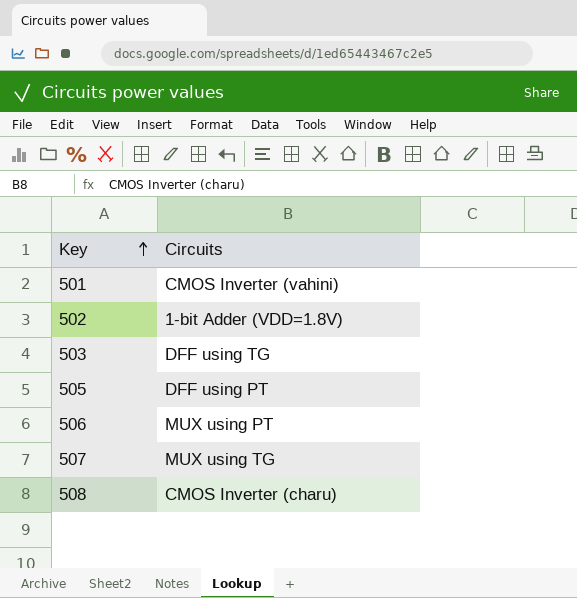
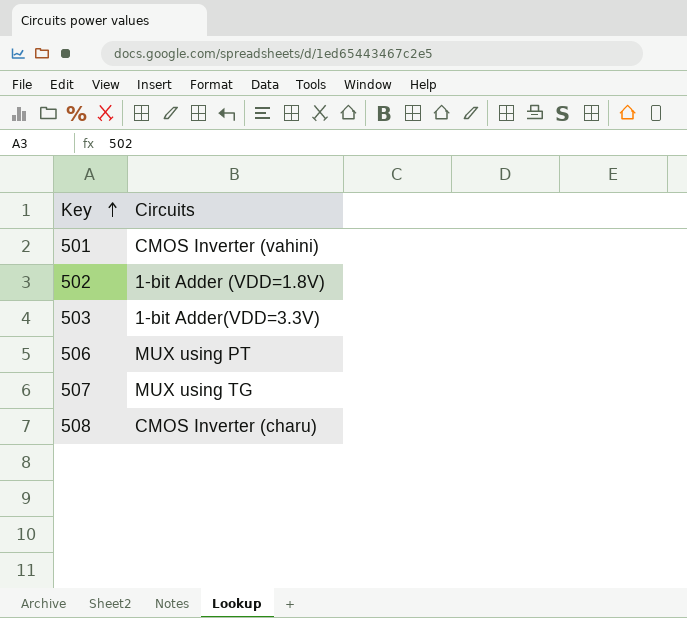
row 505: DFF using PT -> none
503 | Circuits: DFF using TG -> 1-bit Adder(VDD=3.3V)

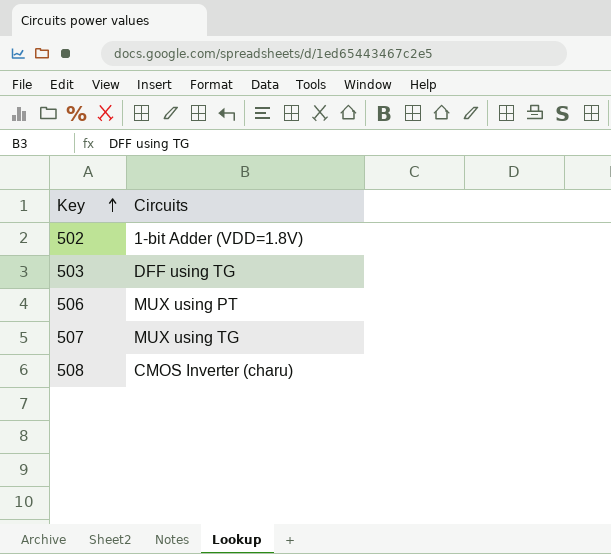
row 501: CMOS Inverter (vahini) -> none
503 | Circuits: 1-bit Adder(VDD=3.3V) -> DFF using TG

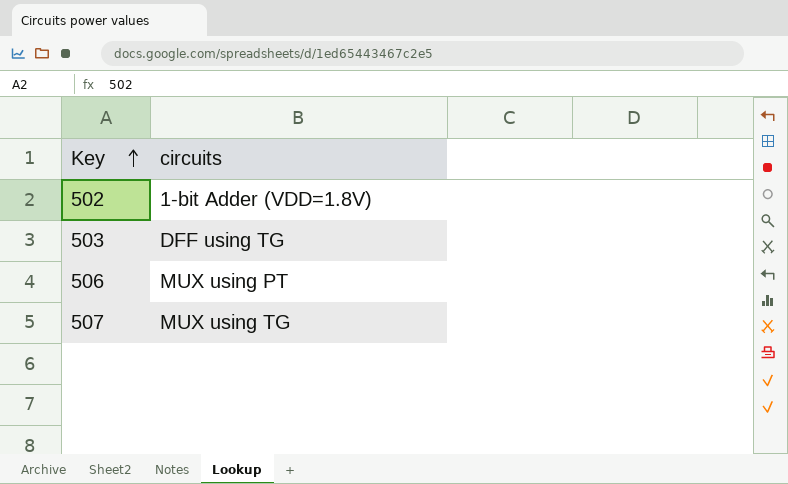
column name: Circuits -> circuits
row 508: CMOS Inverter (charu) -> none

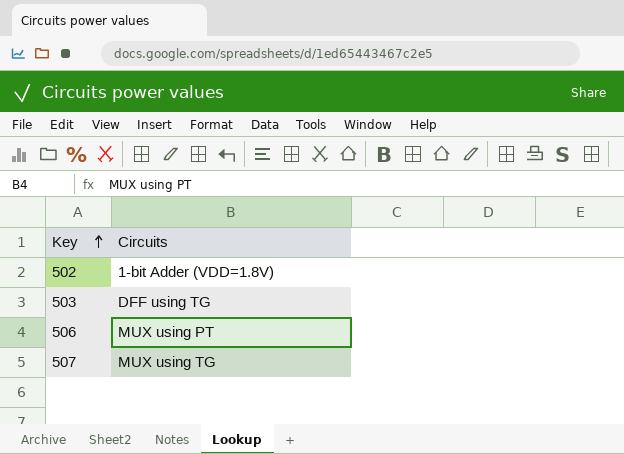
column name: circuits -> Circuits

